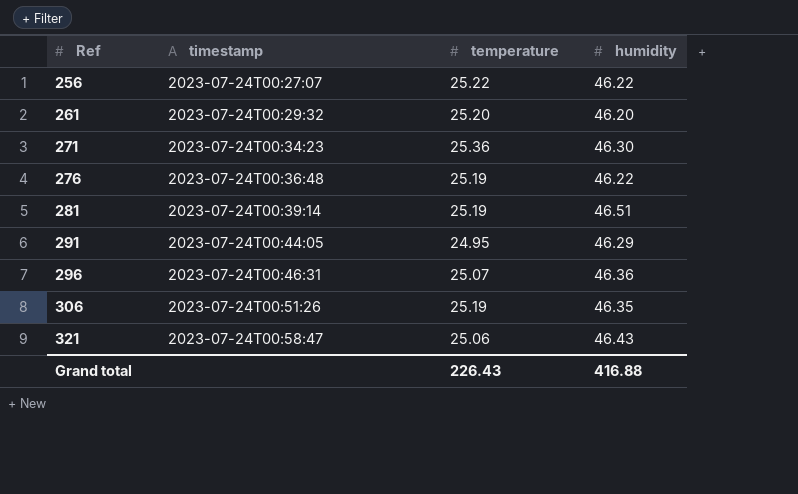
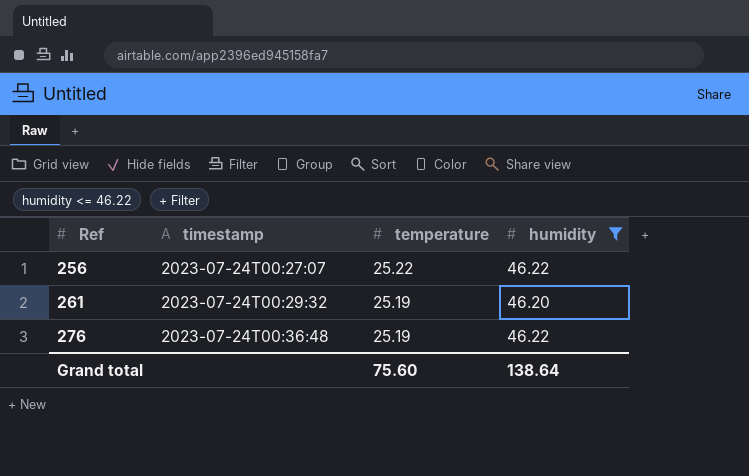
filter: none -> humidity <= 46.22
261 | temperature: 25.20 -> 25.19
Grand total | temperature: 226.43 -> 75.60
Grand total | humidity: 416.88 -> 138.64

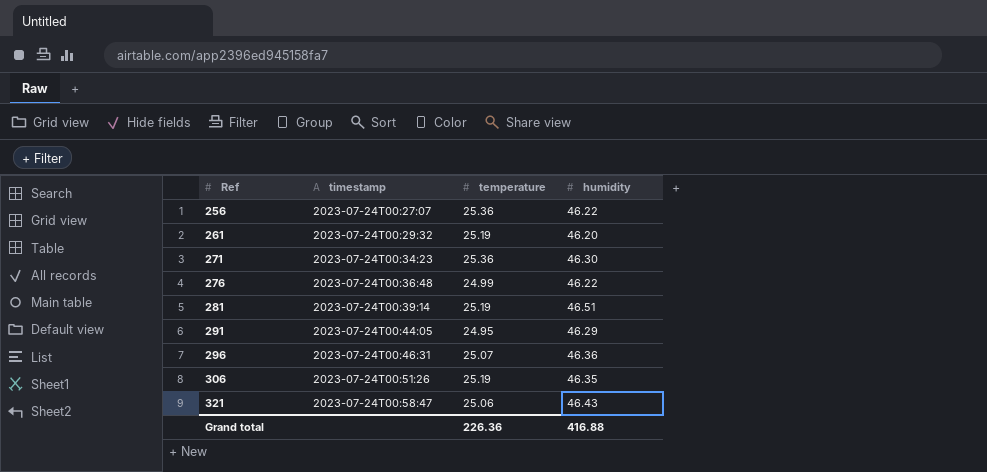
filter: humidity <= 46.22 -> none
256 | temperature: 25.22 -> 25.36
276 | temperature: 25.19 -> 24.99
Grand total | temperature: 75.60 -> 226.36
Grand total | humidity: 138.64 -> 416.88

